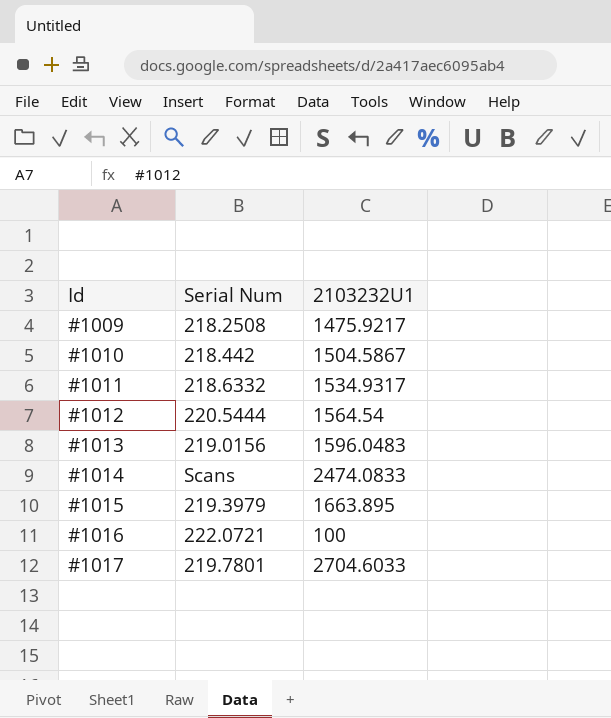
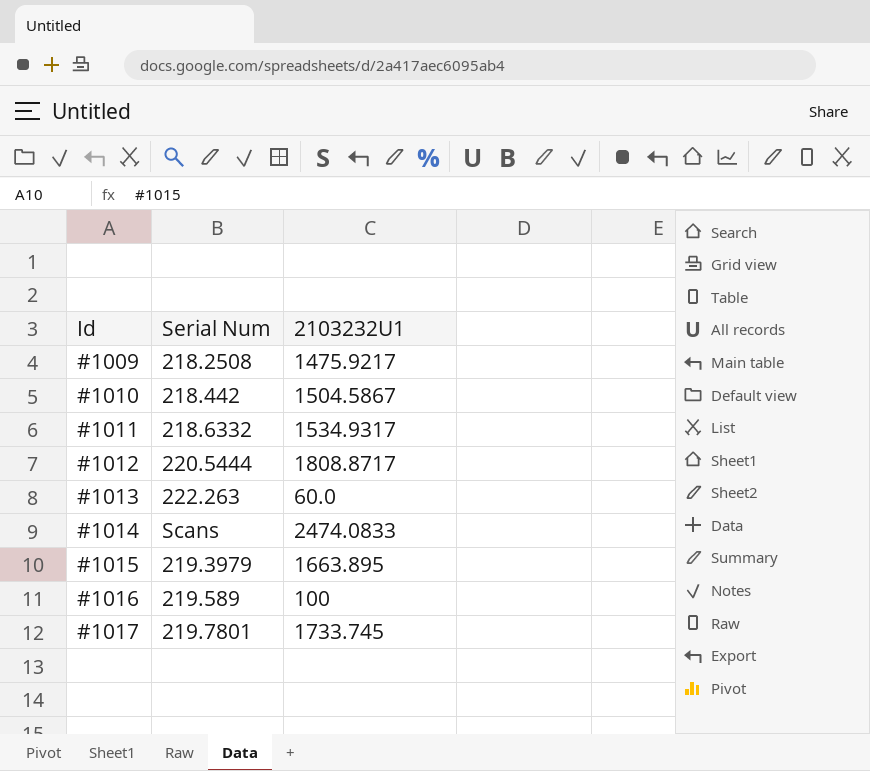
#1012 | 2103232U1: 1564.54 -> 1808.8717
#1013 | Serial Num: 219.0156 -> 222.263
#1013 | 2103232U1: 1596.0483 -> 60.0
#1016 | Serial Num: 222.0721 -> 219.589
#1017 | 2103232U1: 2704.6033 -> 1733.745

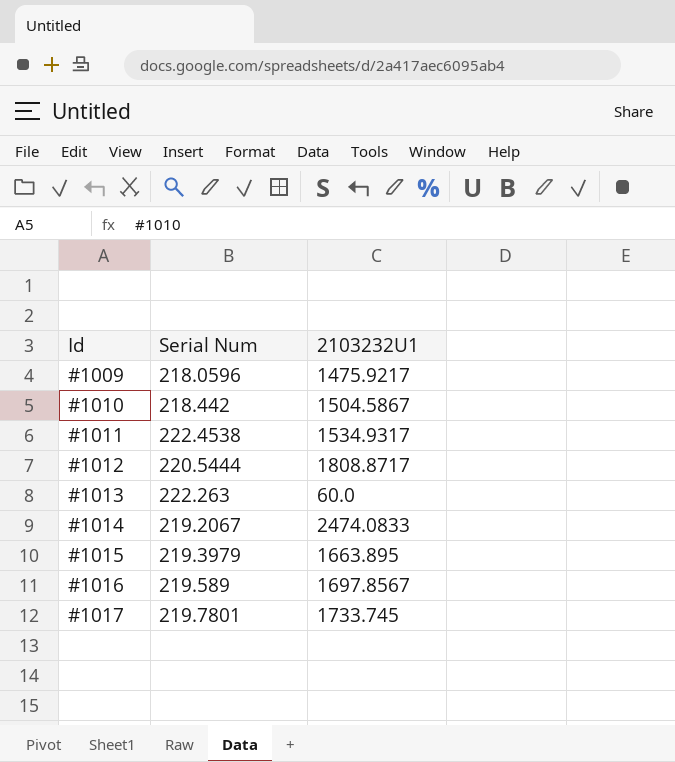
#1009 | Serial Num: 218.2508 -> 218.0596
#1011 | Serial Num: 218.6332 -> 222.4538
#1014 | Serial Num: Scans -> 219.2067
#1016 | 2103232U1: 100 -> 1697.8567

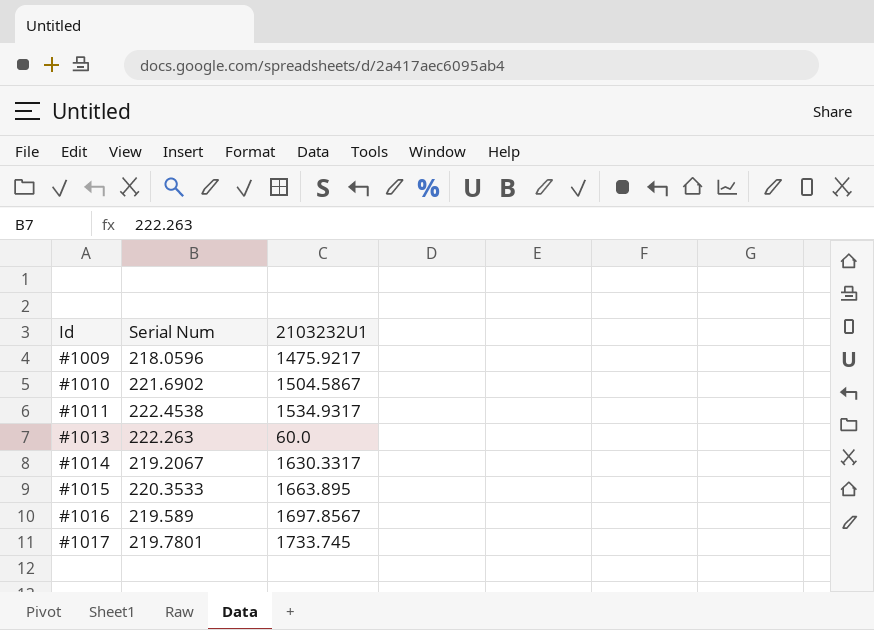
row #1012: 220.5444 | 1808.8717 -> none
#1010 | Serial Num: 218.442 -> 221.6902
#1014 | 2103232U1: 2474.0833 -> 1630.3317
#1015 | Serial Num: 219.3979 -> 220.3533

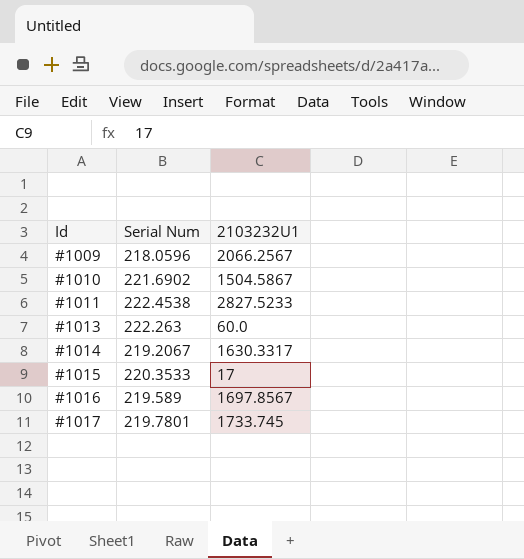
#1009 | 2103232U1: 1475.9217 -> 2066.2567
#1011 | 2103232U1: 1534.9317 -> 2827.5233
#1015 | 2103232U1: 1663.895 -> 17

